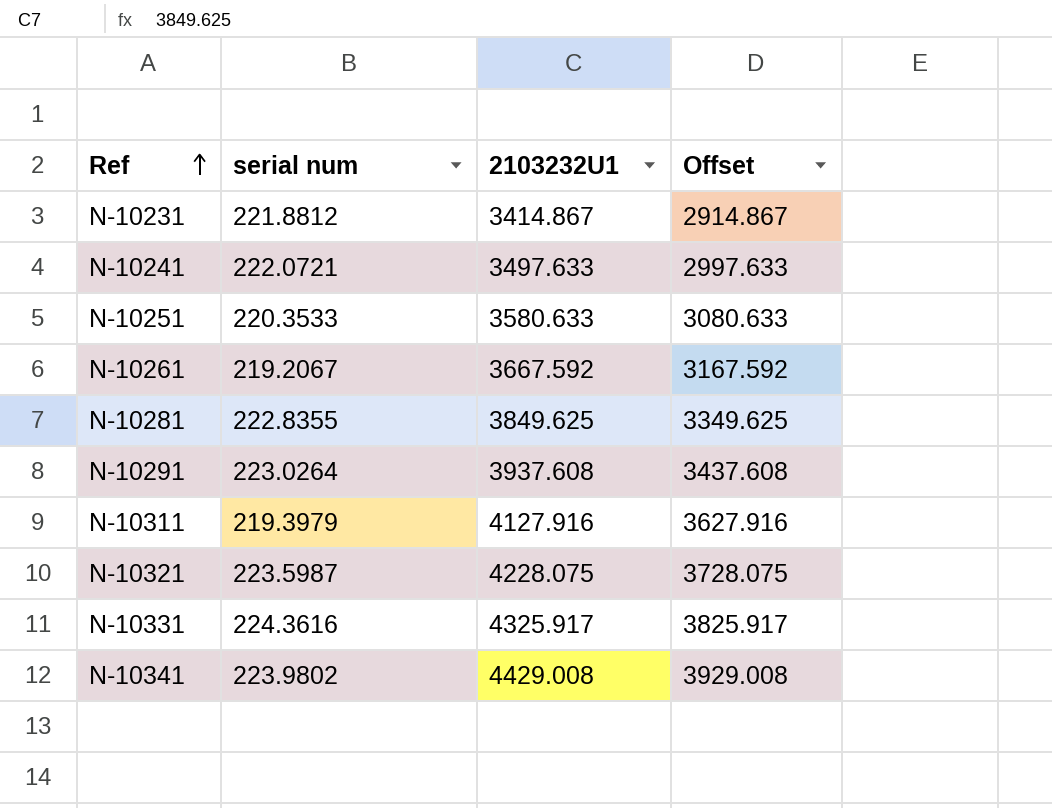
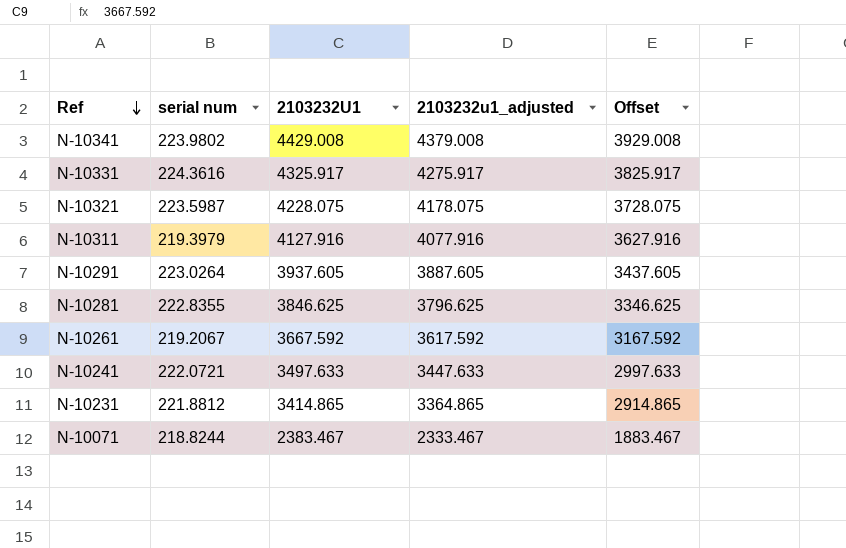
row order: Ref ascending -> Ref descending
column 2103232u1_adjusted | formula: none -> [2103232U1] - 50
row N-10251: 220.3533 | 3580.633 | 3080.633 -> none
N-10291 | 2103232U1: 3937.608 -> 3937.605
N-10291 | Offset: 3437.608 -> 3437.605
N-10281 | 2103232U1: 3849.625 -> 3846.625
N-10281 | Offset: 3349.625 -> 3346.625
N-10231 | 2103232U1: 3414.867 -> 3414.865
N-10231 | Offset: 2914.867 -> 2914.865
row N-10071: none -> 218.8244 | 2383.467 | 2333.467 | 1883.467

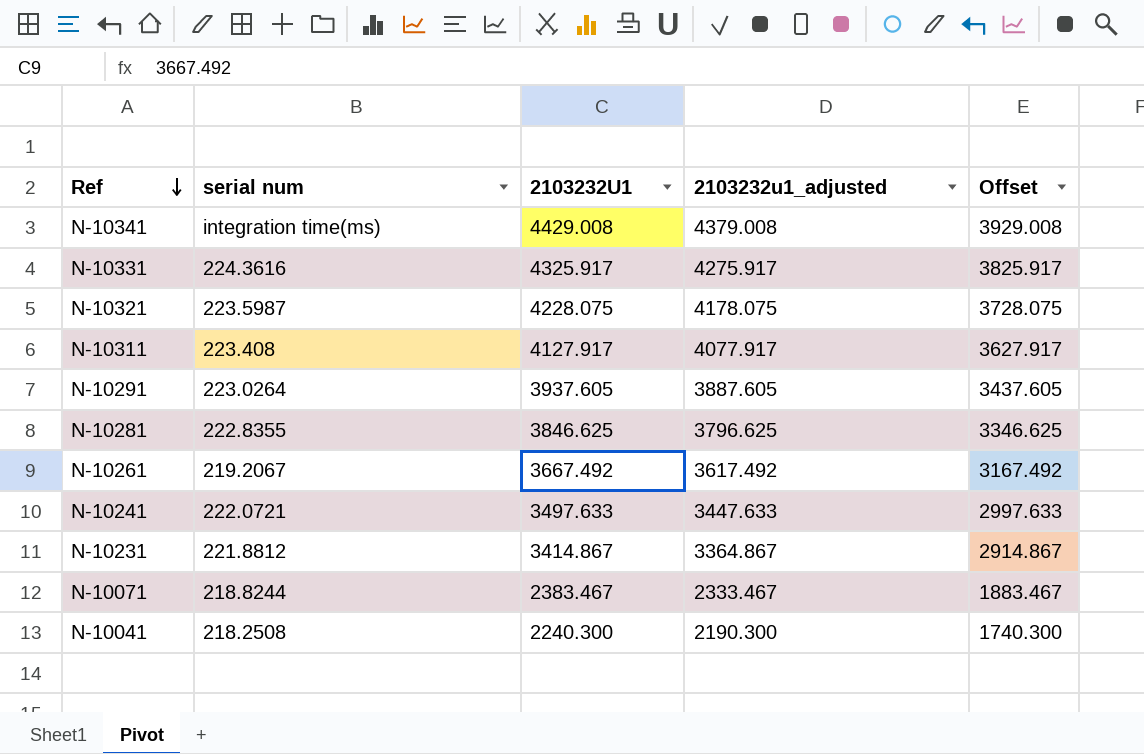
N-10341 | serial num: 223.9802 -> integration time(ms)
N-10311 | serial num: 219.3979 -> 223.408
N-10311 | 2103232U1: 4127.916 -> 4127.917
N-10311 | 2103232u1_adjusted: 4077.916 -> 4077.917
N-10311 | Offset: 3627.916 -> 3627.917
N-10261 | 2103232U1: 3667.592 -> 3667.492
N-10261 | 2103232u1_adjusted: 3617.592 -> 3617.492
N-10261 | Offset: 3167.592 -> 3167.492
N-10231 | 2103232U1: 3414.865 -> 3414.867
N-10231 | 2103232u1_adjusted: 3364.865 -> 3364.867
N-10231 | Offset: 2914.865 -> 2914.867
row N-10041: none -> 218.2508 | 2240.300 | 2190.300 | 1740.300

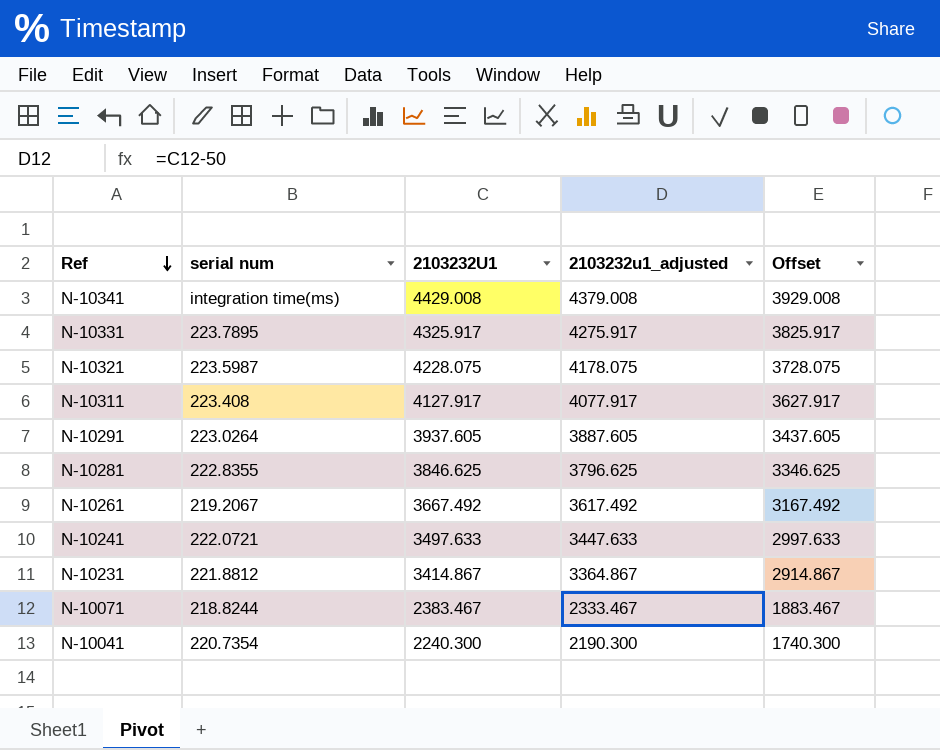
N-10331 | serial num: 224.3616 -> 223.7895
N-10041 | serial num: 218.2508 -> 220.7354

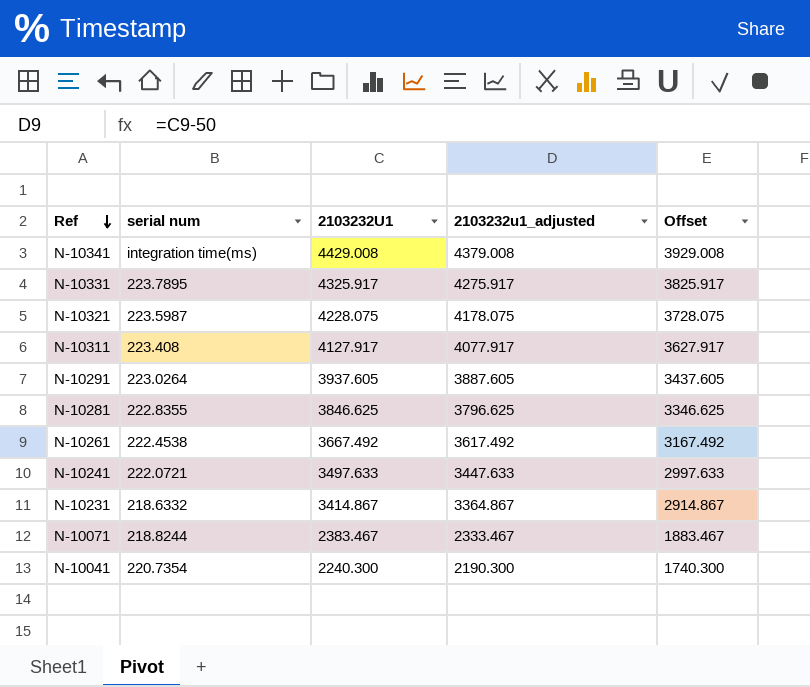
N-10261 | serial num: 219.2067 -> 222.4538
N-10231 | serial num: 221.8812 -> 218.6332

